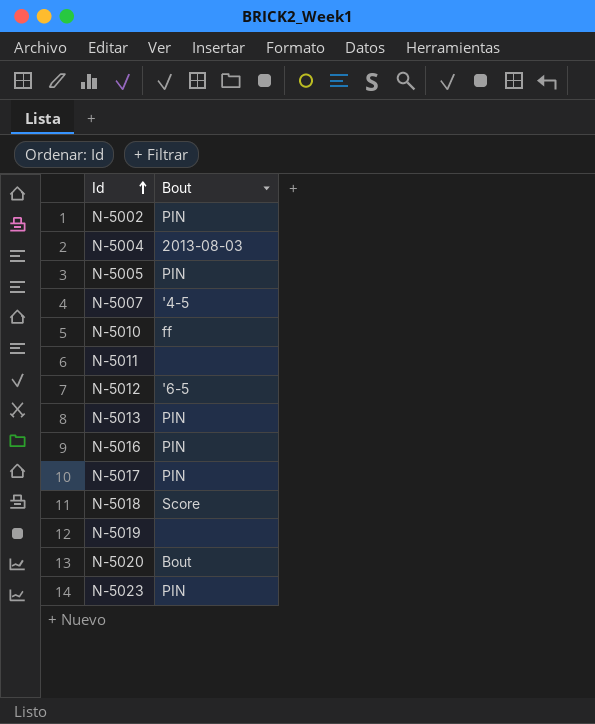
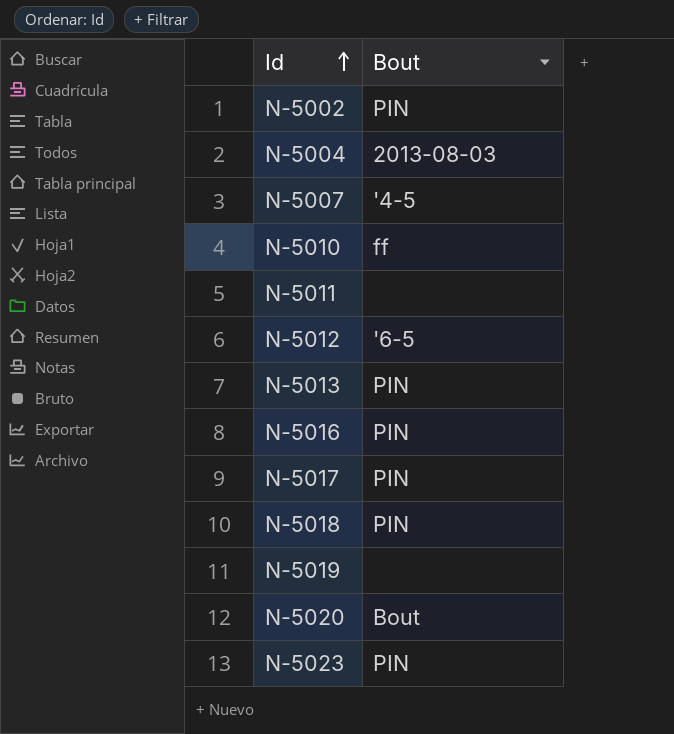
row N-5005: PIN -> none
N-5018 | Bout: Score -> PIN

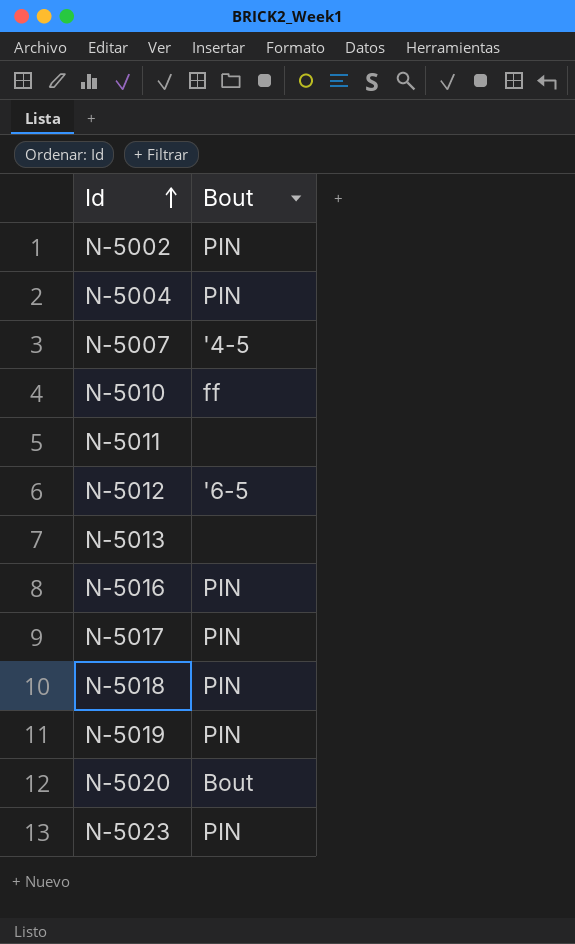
N-5004 | Bout: 2013-08-03 -> PIN
N-5013 | Bout: PIN -> none
N-5019 | Bout: none -> PIN

